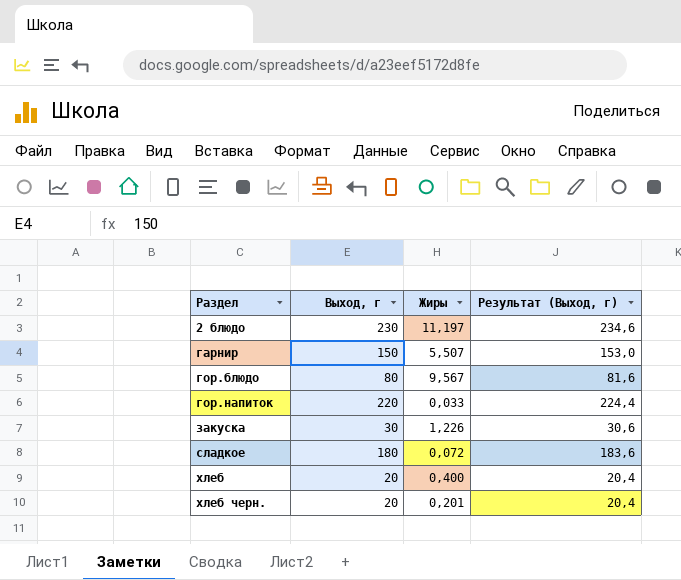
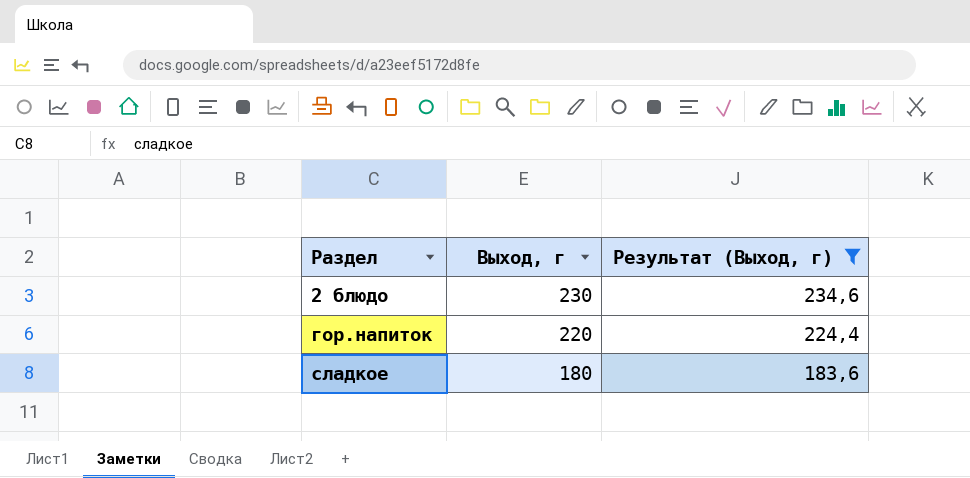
filter: none -> Результат (Выход, г) >= 183,6
column Жиры | position: 3 -> none

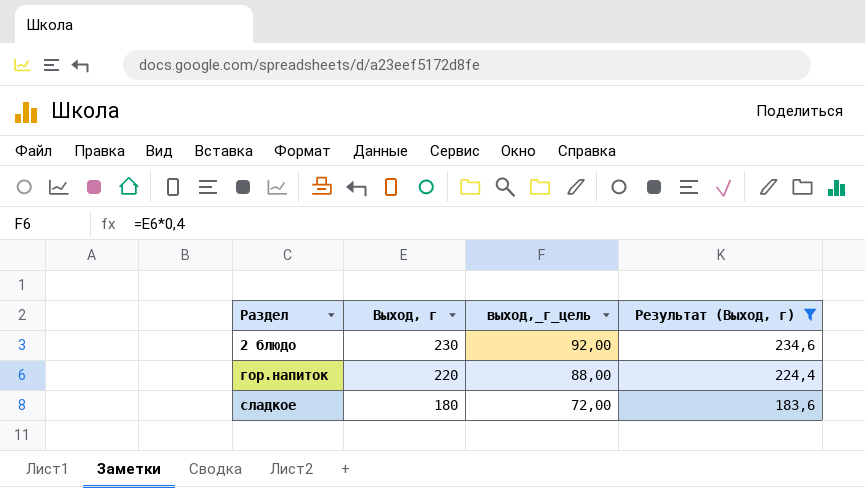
column выход,_г_цель | formula: none -> [Выход, г] * 0,4

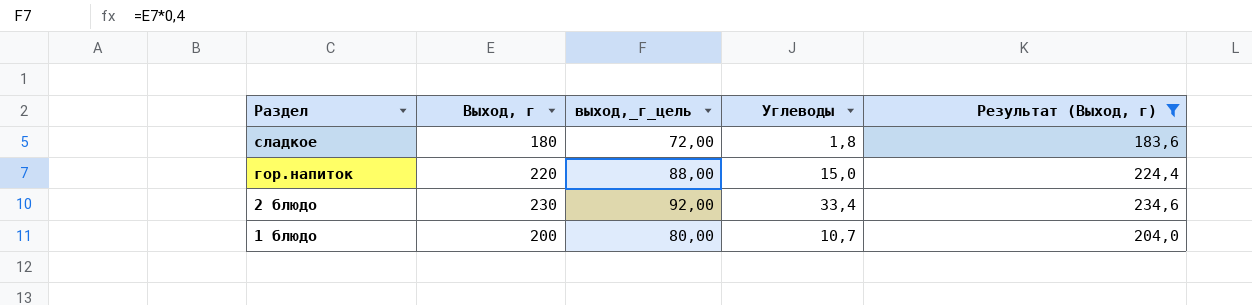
row order: Раздел ascending -> Раздел descending
column Углеводы | position: none -> 4
row 1 блюдо: none -> 200 | 80,00 | 10,7 | 204,0

